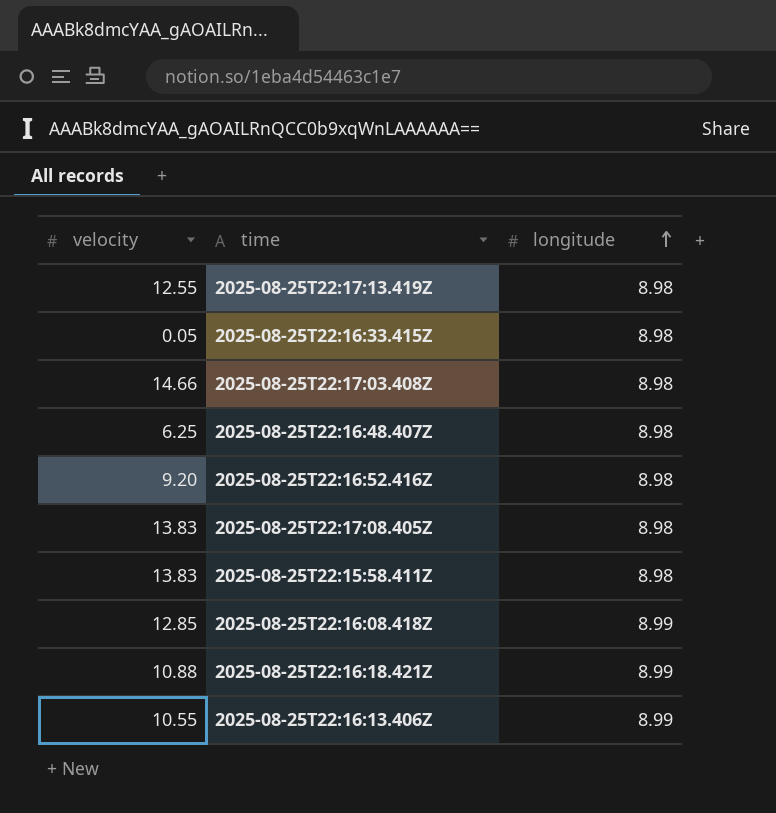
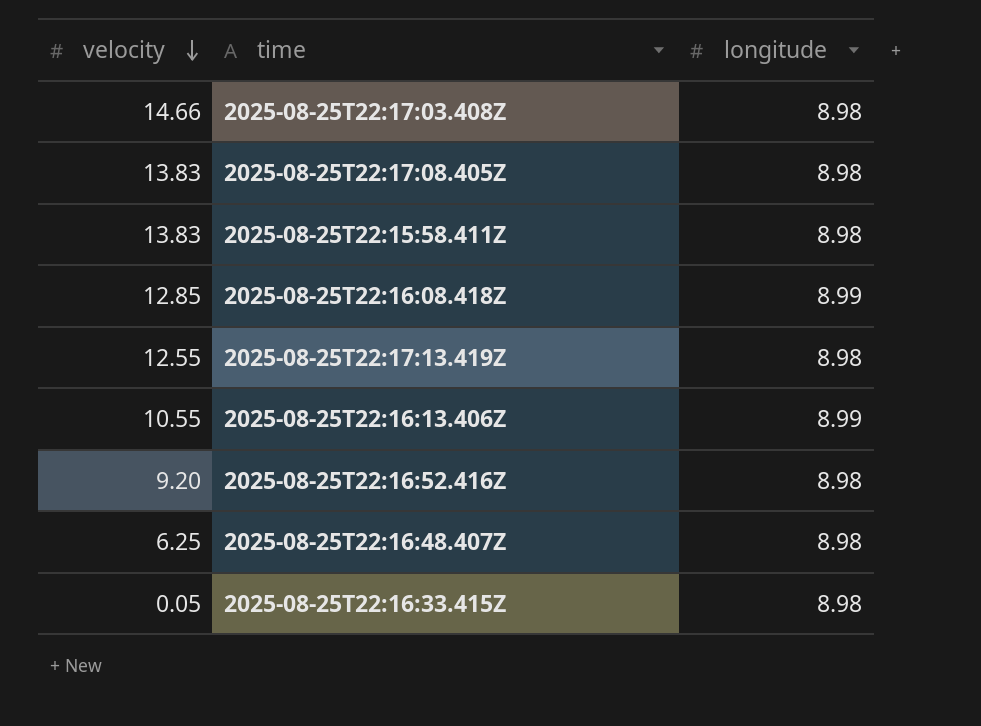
row order: longitude ascending -> velocity descending
row 2025-08-25T22:16:18.421Z: 10.88 | 8.99 -> none

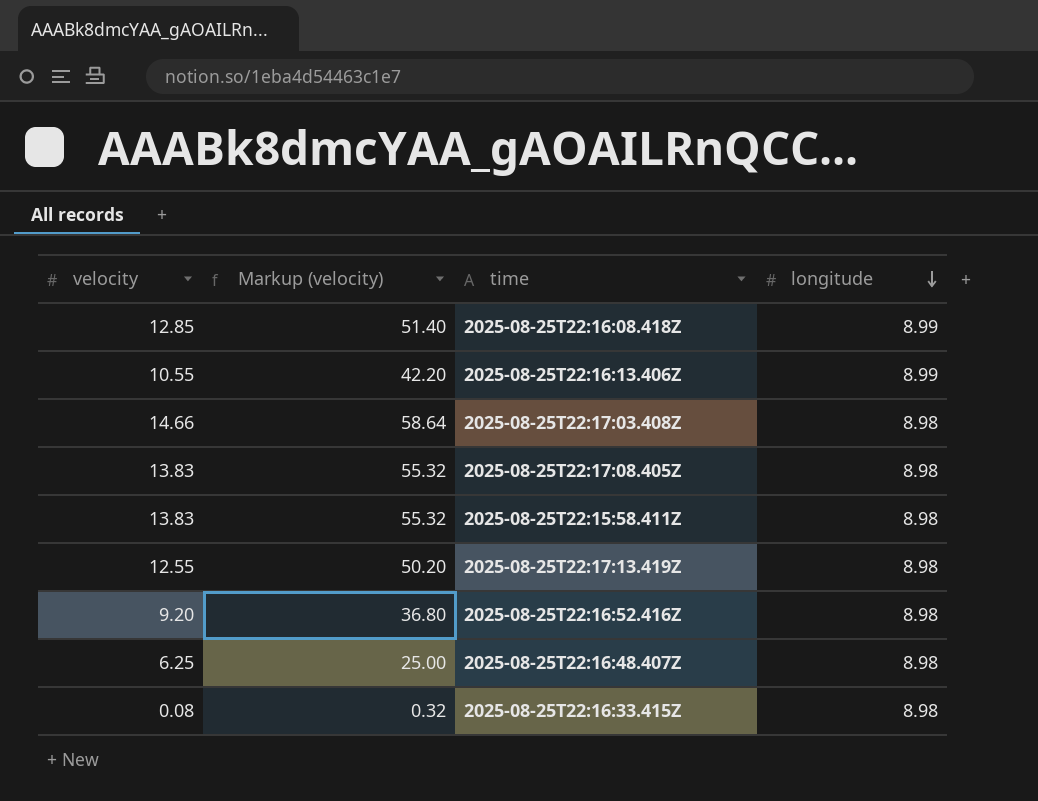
row order: velocity descending -> longitude descending
column Markup (velocity) | formula: none -> [velocity] * 4
2025-08-25T22:16:33.415Z | velocity: 0.05 -> 0.08

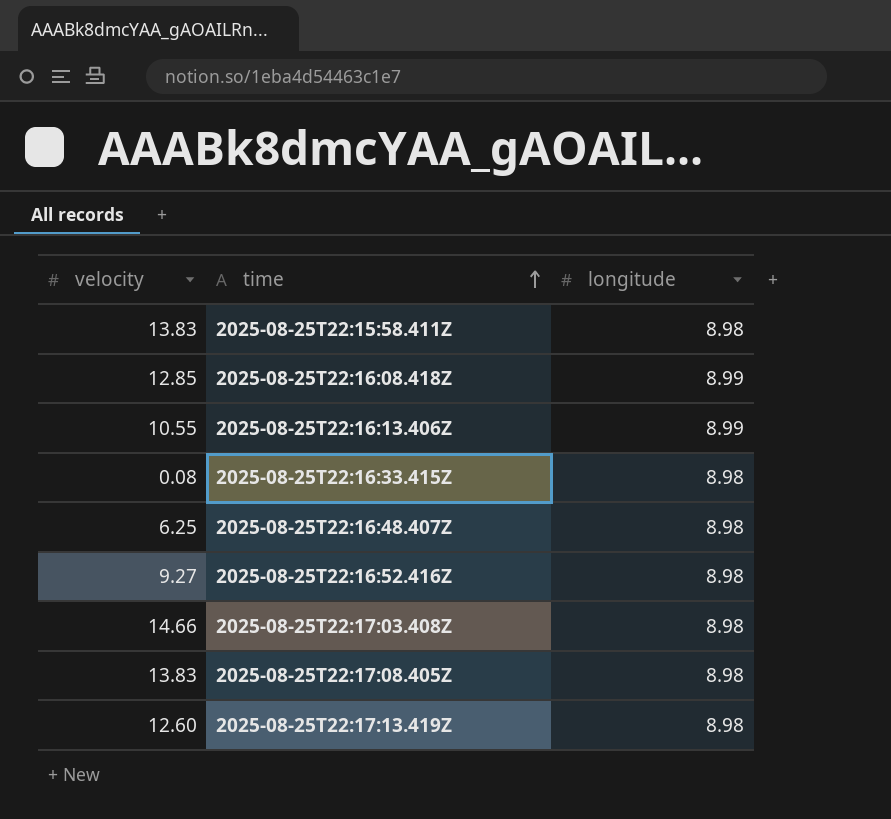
row order: longitude descending -> time ascending
column Markup (velocity) | formula: [velocity] * 4 -> none
2025-08-25T22:16:52.416Z | velocity: 9.20 -> 9.27
2025-08-25T22:17:13.419Z | velocity: 12.55 -> 12.60

